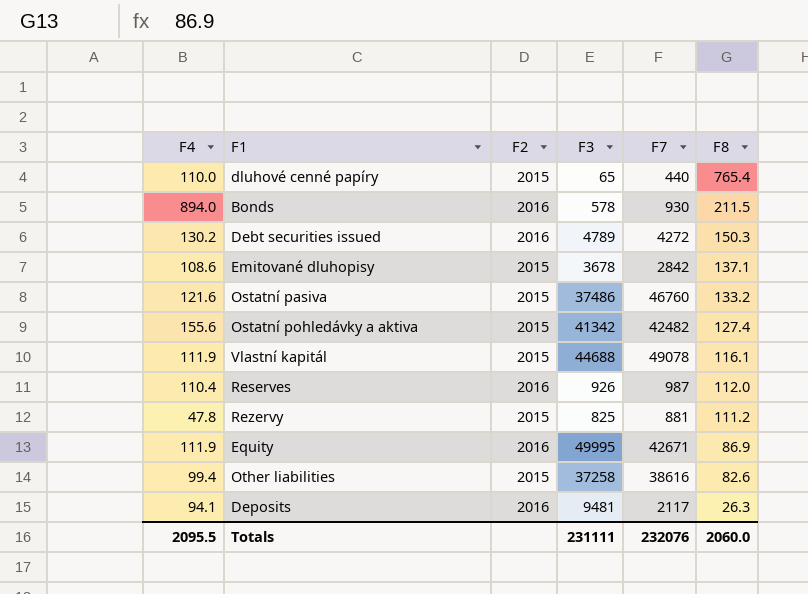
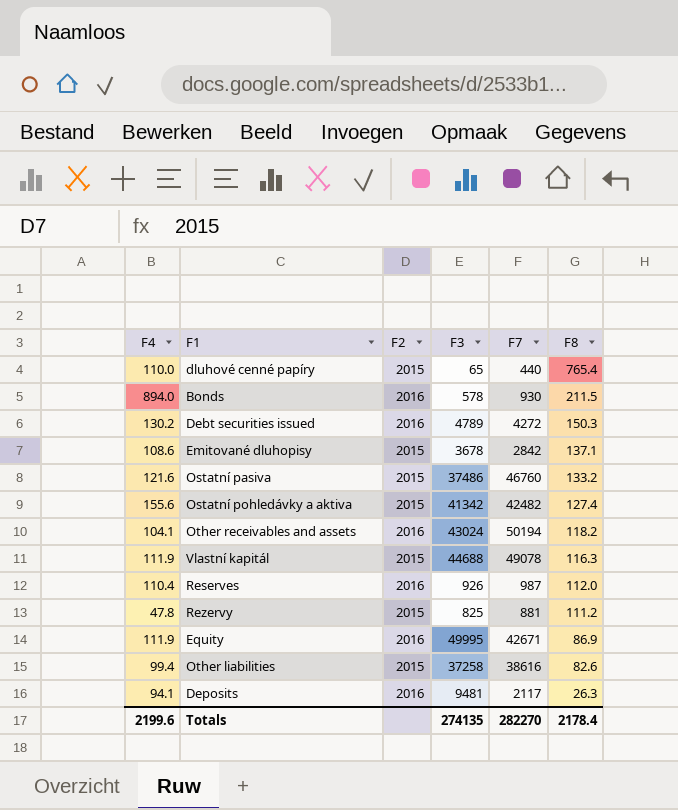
row Other receivables and assets: none -> 104.1 | 2016 | 43024 | 50194 | 118.2
Vlastní kapitál | F8: 116.1 -> 116.3
Totals | F4: 2095.5 -> 2199.6
Totals | F3: 231111 -> 274135
Totals | F7: 232076 -> 282270
Totals | F8: 2060.0 -> 2178.4

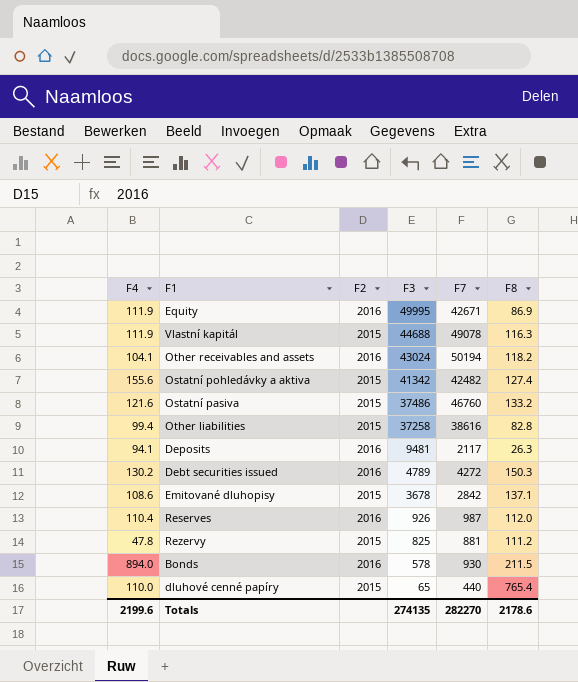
row order: F8 descending -> F3 descending
Other liabilities | F8: 82.6 -> 82.8
Totals | F8: 2178.4 -> 2178.6

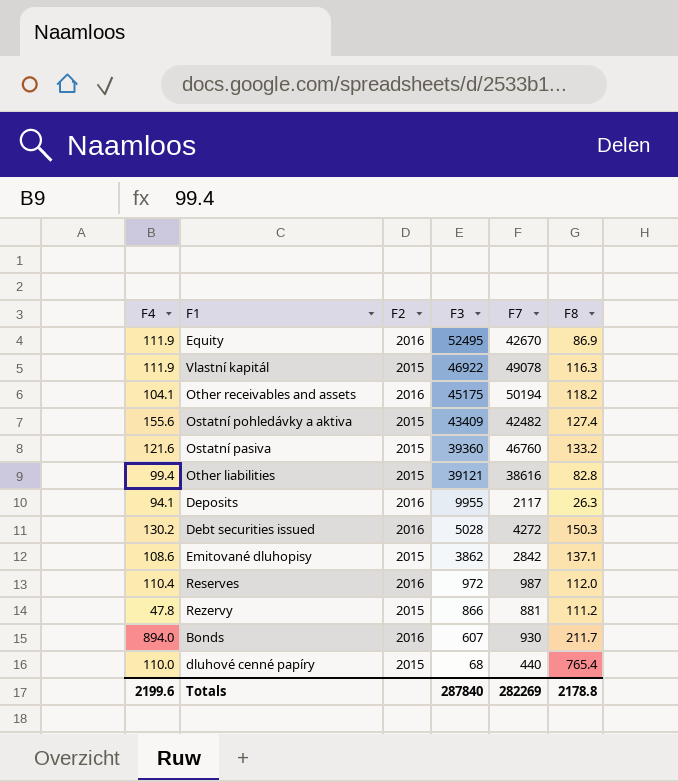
Equity | F3: 49995 -> 52495
Equity | F7: 42671 -> 42670
Vlastní kapitál | F3: 44688 -> 46922
Other receivables and assets | F3: 43024 -> 45175
Ostatní pohledávky a aktiva | F3: 41342 -> 43409
Ostatní pasiva | F3: 37486 -> 39360
Other liabilities | F3: 37258 -> 39121
Deposits | F3: 9481 -> 9955
Debt securities issued | F3: 4789 -> 5028
Emitované dluhopisy | F3: 3678 -> 3862
Reserves | F3: 926 -> 972
Rezervy | F3: 825 -> 866
Bonds | F3: 578 -> 607
Bonds | F8: 211.5 -> 211.7
dluhové cenné papíry | F3: 65 -> 68
Totals | F3: 274135 -> 287840
Totals | F7: 282270 -> 282269
Totals | F8: 2178.6 -> 2178.8

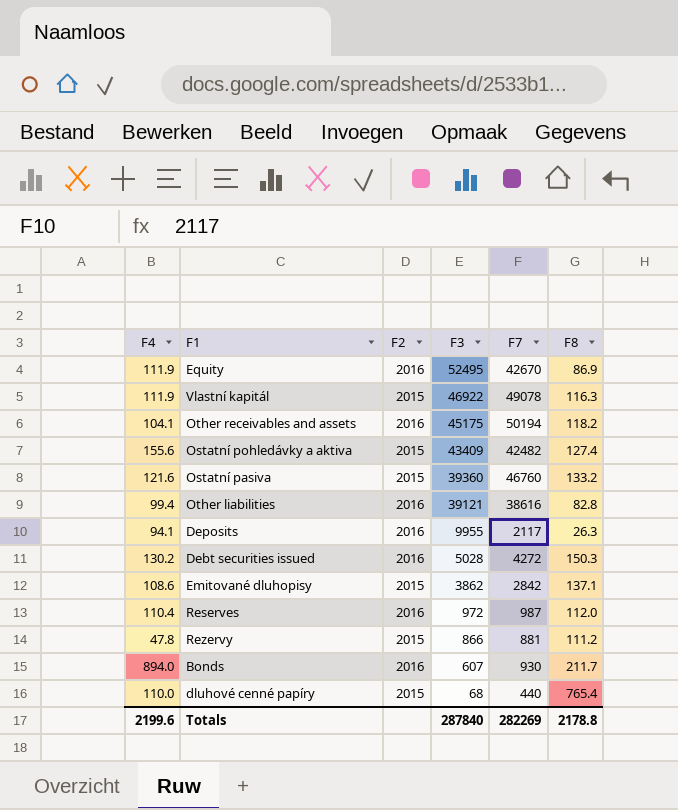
Other liabilities | F2: 2015 -> 2016

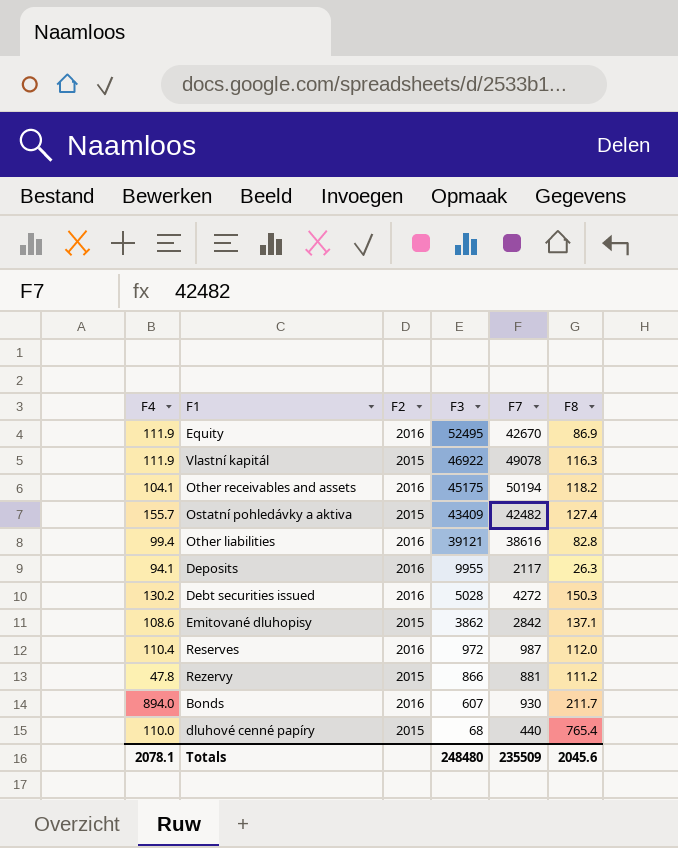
row Ostatní pasiva: 121.6 | 2015 | 39360 | 46760 | 133.2 -> none
Ostatní pohledávky a aktiva | F4: 155.6 -> 155.7
Totals | F4: 2199.6 -> 2078.1
Totals | F3: 287840 -> 248480
Totals | F7: 282269 -> 235509
Totals | F8: 2178.8 -> 2045.6

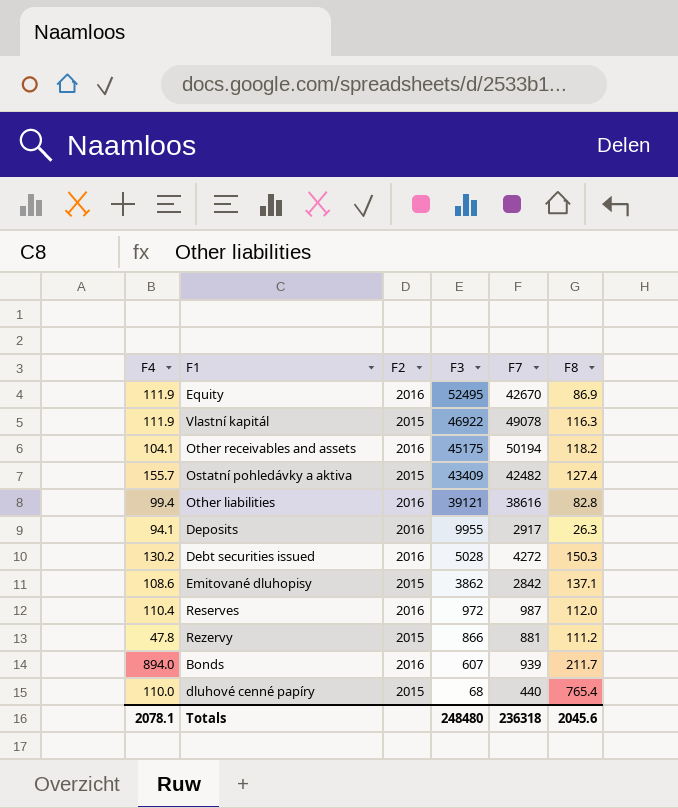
Deposits | F7: 2117 -> 2917
Bonds | F7: 930 -> 939
Totals | F7: 235509 -> 236318

